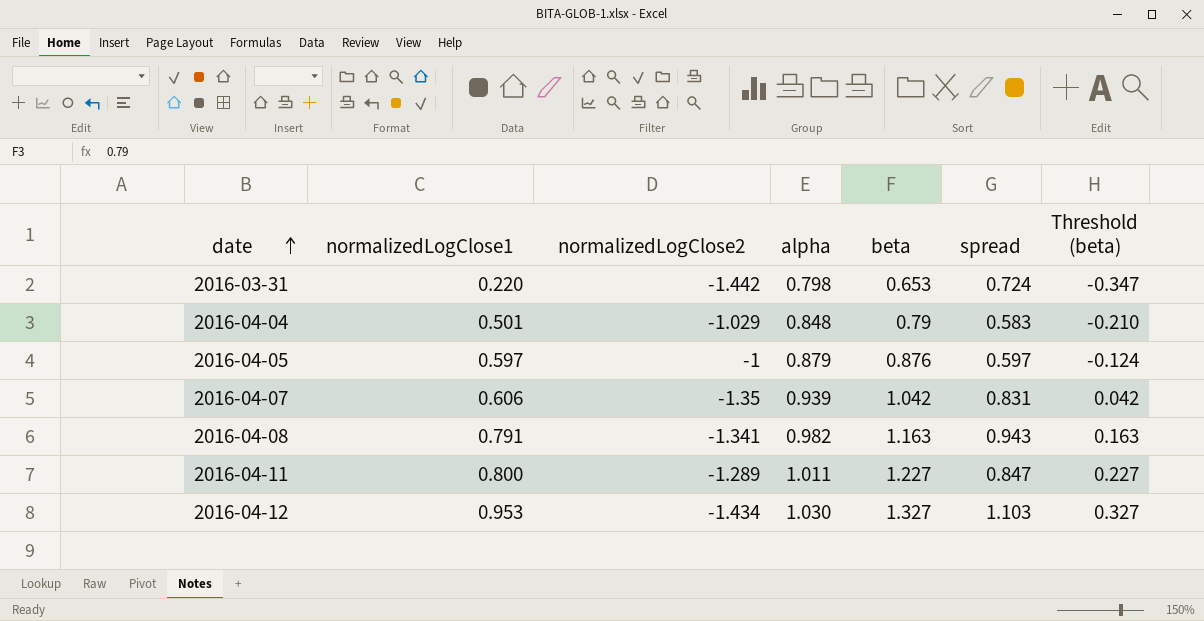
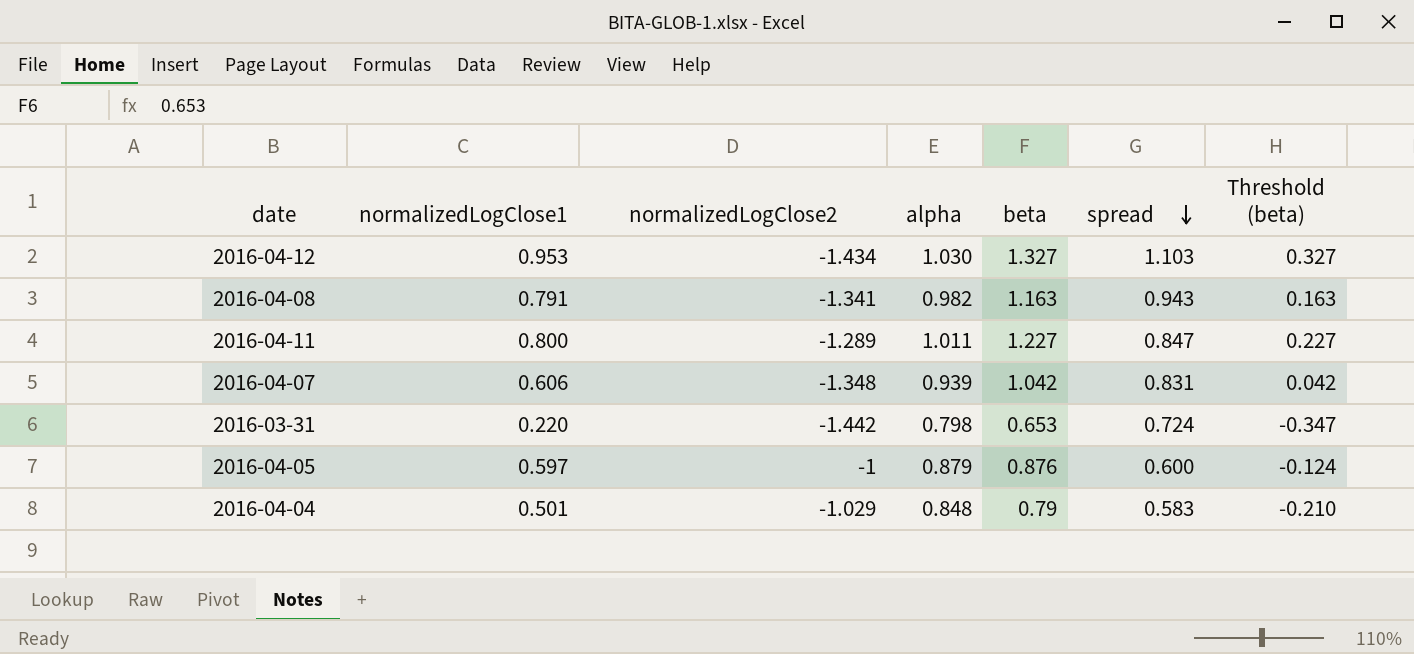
row order: date ascending -> spread descending
2016-04-07 | normalizedLogClose2: -1.35 -> -1.348
2016-04-05 | spread: 0.597 -> 0.600

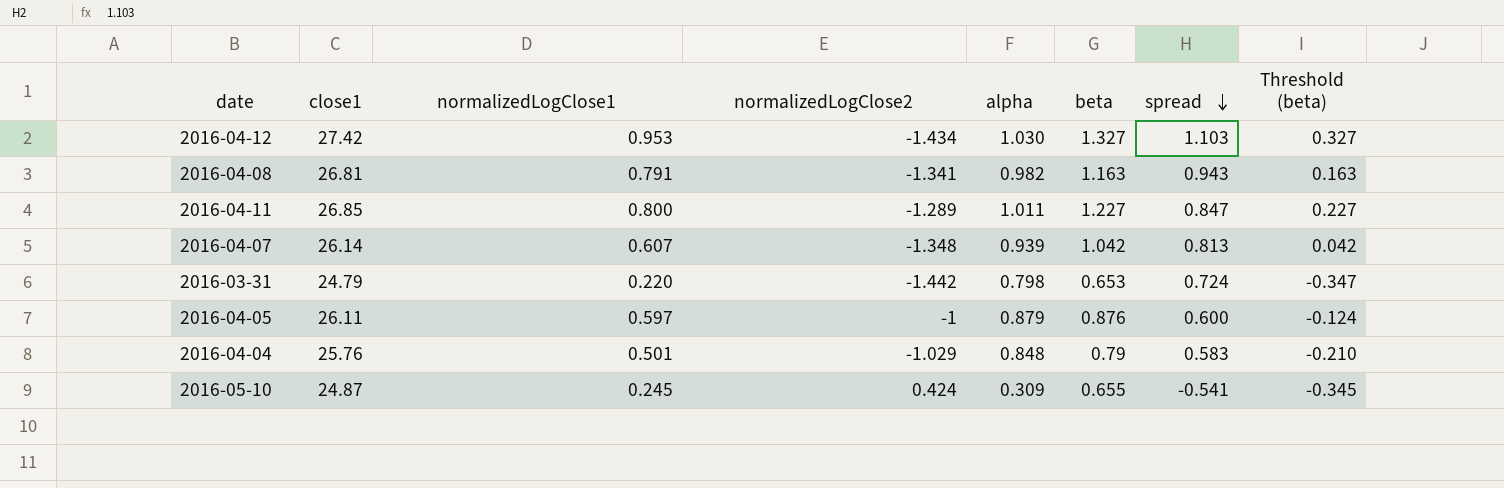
column close1 | position: none -> 2
2016-04-07 | normalizedLogClose1: 0.606 -> 0.607
2016-04-07 | spread: 0.831 -> 0.813
row 2016-05-10: none -> 24.87 | 0.245 | 0.424 | 0.309 | 0.655 | -0.541 | -0.345

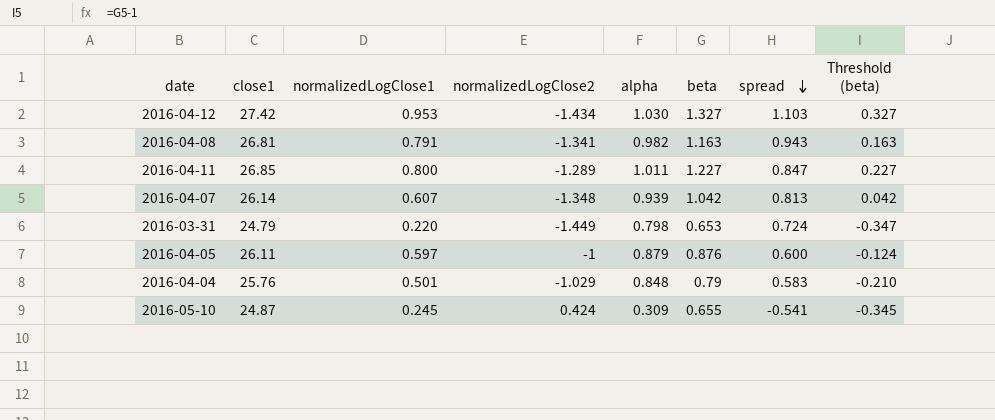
2016-03-31 | normalizedLogClose2: -1.442 -> -1.449

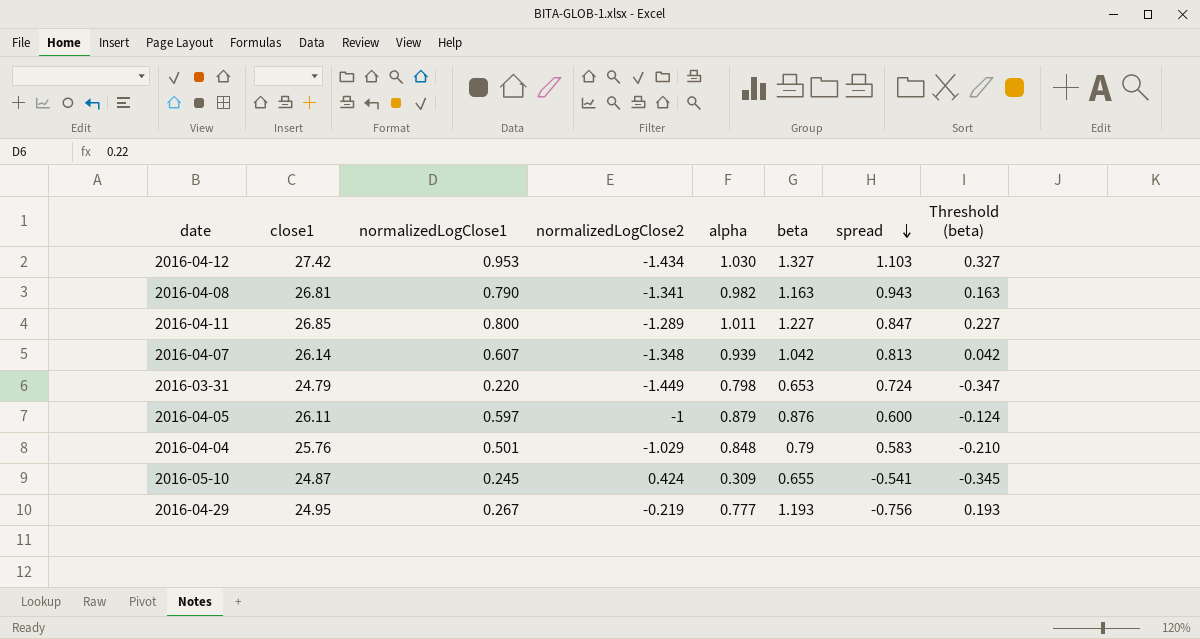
2016-04-08 | normalizedLogClose1: 0.791 -> 0.790
row 2016-04-29: none -> 24.95 | 0.267 | -0.219 | 0.777 | 1.193 | -0.756 | 0.193

